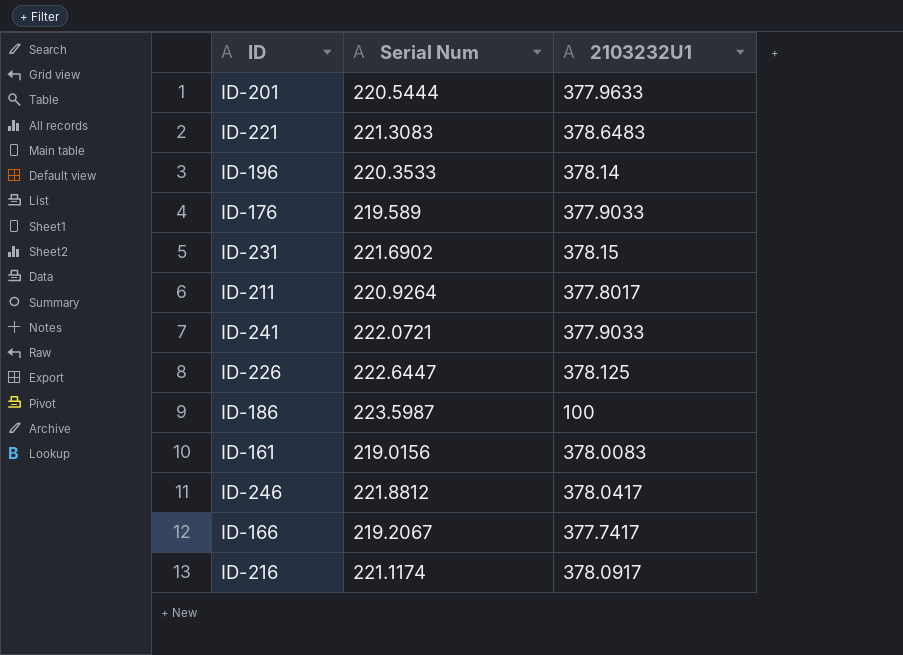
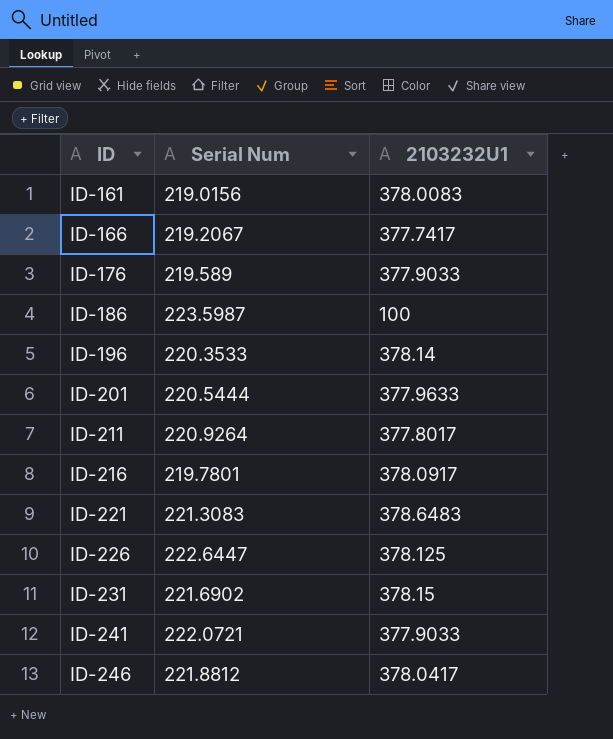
row order: none -> ID ascending
ID-216 | Serial Num: 221.1174 -> 219.7801

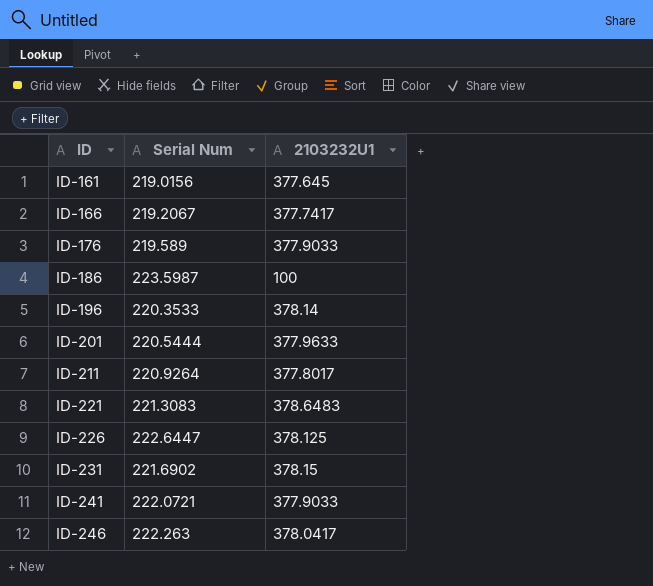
row ID-216: 219.7801 | 378.0917 -> none
ID-161 | 2103232U1: 378.0083 -> 377.645
ID-246 | Serial Num: 221.8812 -> 222.263

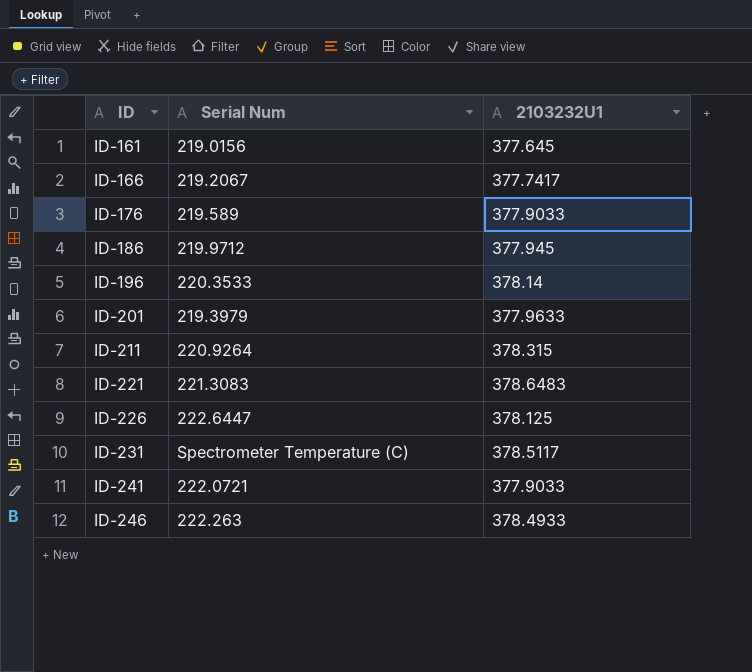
ID-186 | Serial Num: 223.5987 -> 219.9712
ID-186 | 2103232U1: 100 -> 377.945
ID-201 | Serial Num: 220.5444 -> 219.3979
ID-211 | 2103232U1: 377.8017 -> 378.315
ID-231 | Serial Num: 221.6902 -> Spectrometer Temperature (C)
ID-231 | 2103232U1: 378.15 -> 378.5117
ID-246 | 2103232U1: 378.0417 -> 378.4933

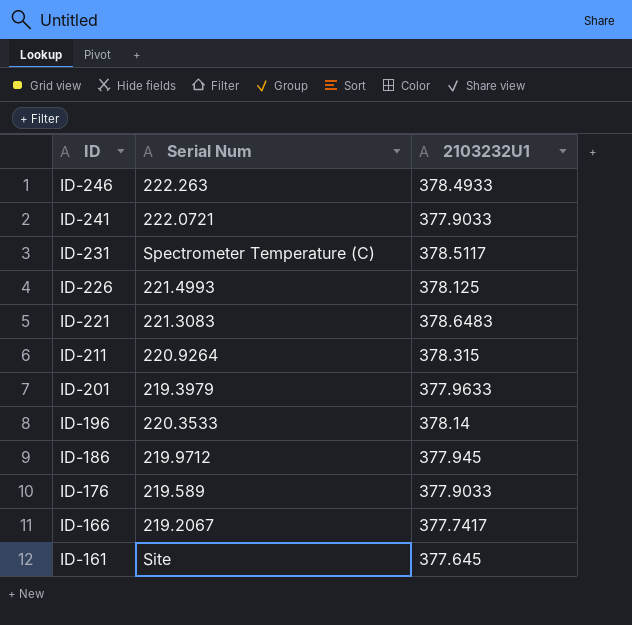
row order: ID ascending -> ID descending
ID-226 | Serial Num: 222.6447 -> 221.4993
ID-161 | Serial Num: 219.0156 -> Site

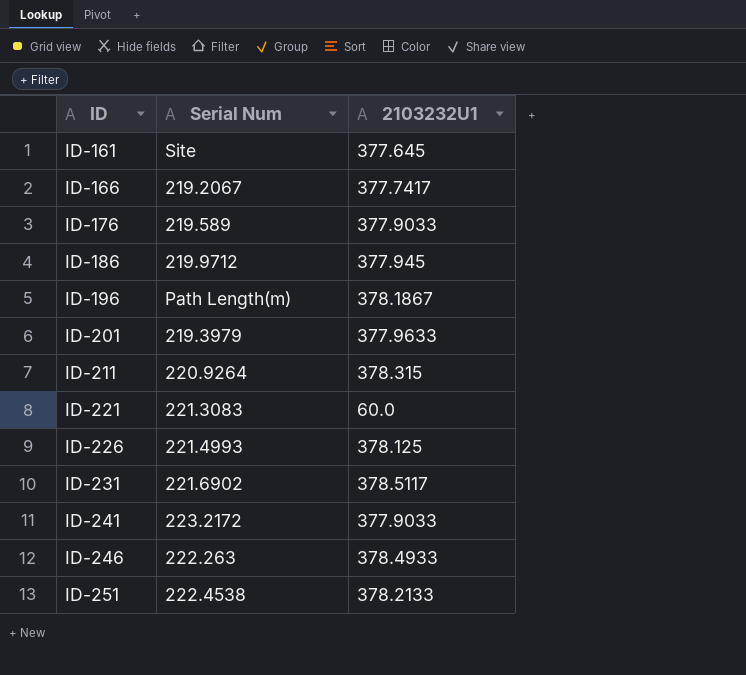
row order: ID descending -> ID ascending
ID-196 | Serial Num: 220.3533 -> Path Length(m)
ID-196 | 2103232U1: 378.14 -> 378.1867
ID-221 | 2103232U1: 378.6483 -> 60.0
ID-231 | Serial Num: Spectrometer Temperature (C) -> 221.6902
ID-241 | Serial Num: 222.0721 -> 223.2172
row ID-251: none -> 222.4538 | 378.2133

